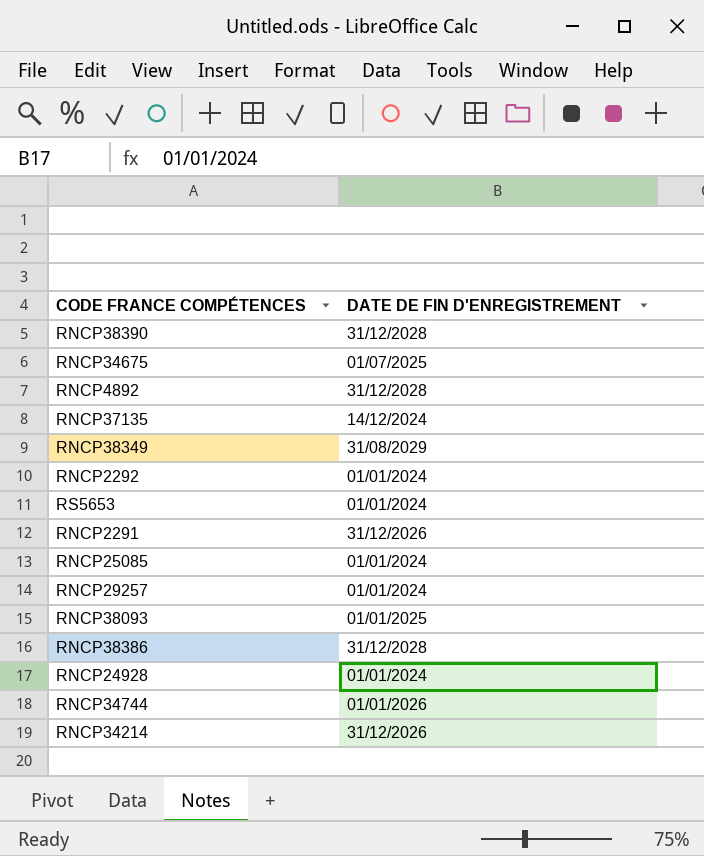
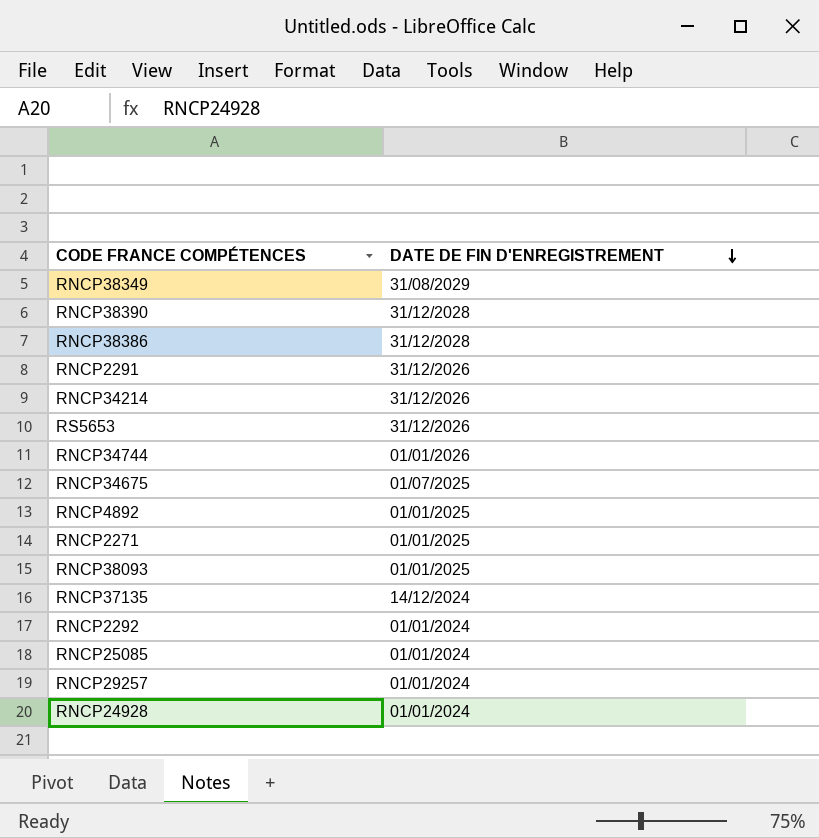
row order: none -> DATE DE FIN D'ENREGISTREMENT descending
RS5653 | DATE DE FIN D'ENREGISTREMENT: 01/01/2024 -> 31/12/2026
RNCP4892 | DATE DE FIN D'ENREGISTREMENT: 31/12/2028 -> 01/01/2025
row RNCP2271: none -> 01/01/2025

